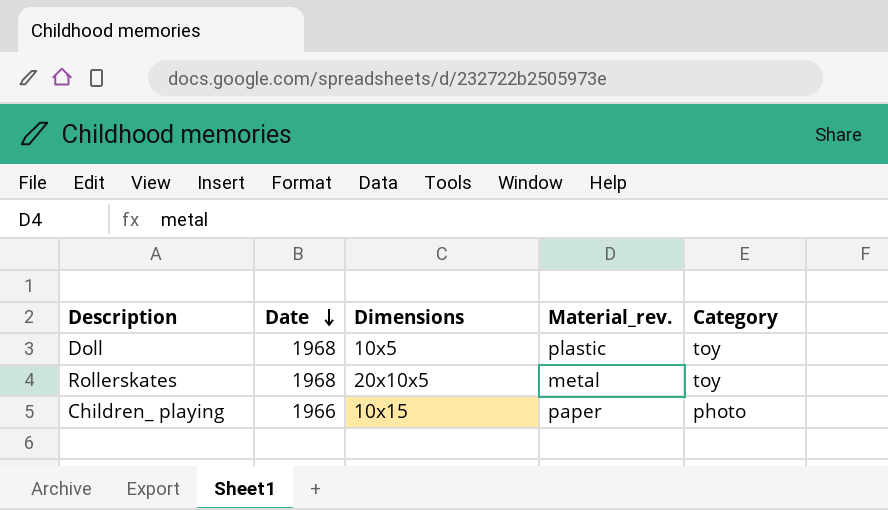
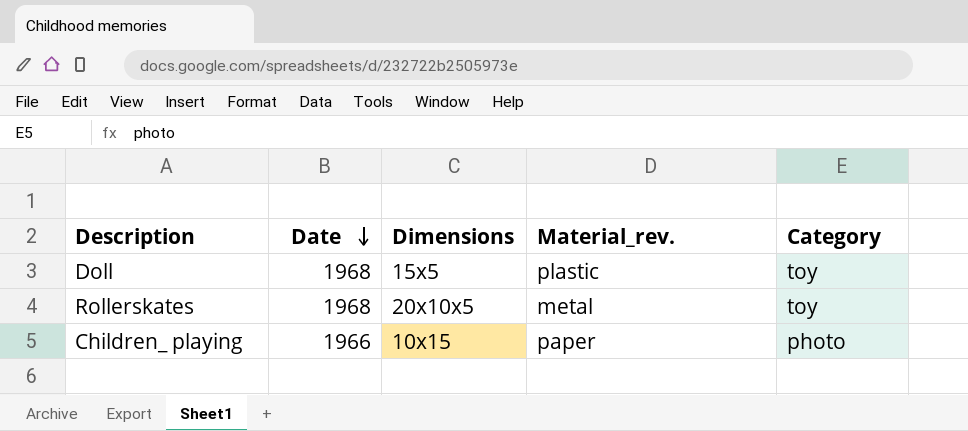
Doll | Dimensions: 10x5 -> 15x5

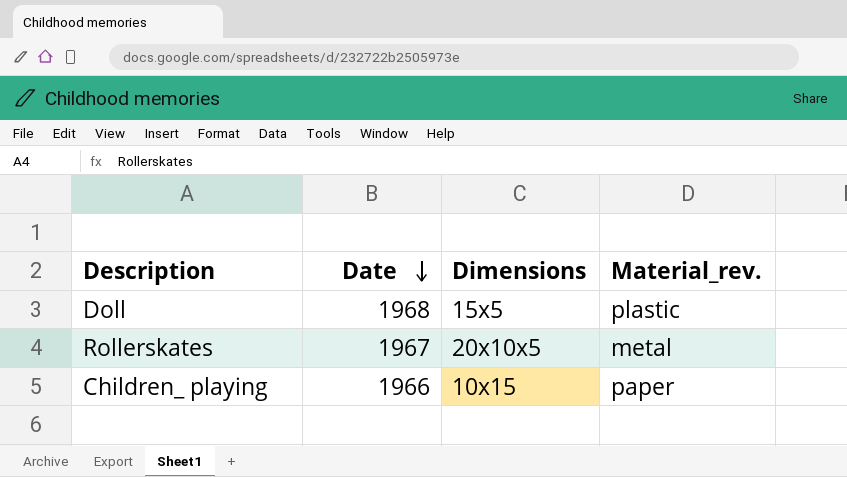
column Category | position: 5 -> none
Rollerskates | Date: 1968 -> 1967

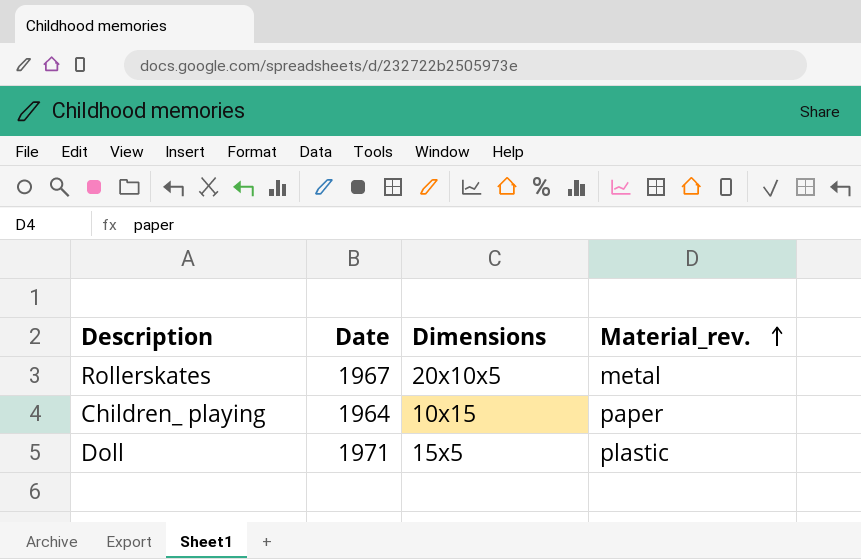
row order: Date descending -> Material_rev. ascending
Children_ playing | Date: 1966 -> 1964
Doll | Date: 1968 -> 1971

